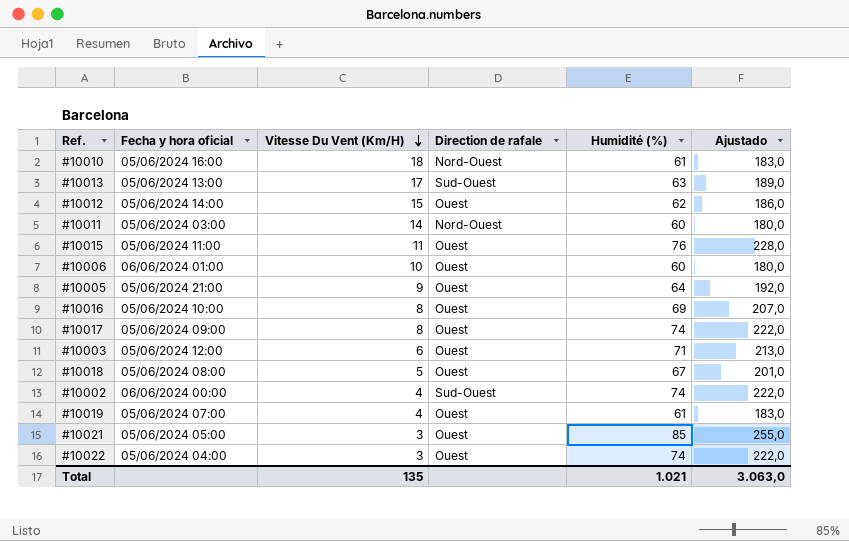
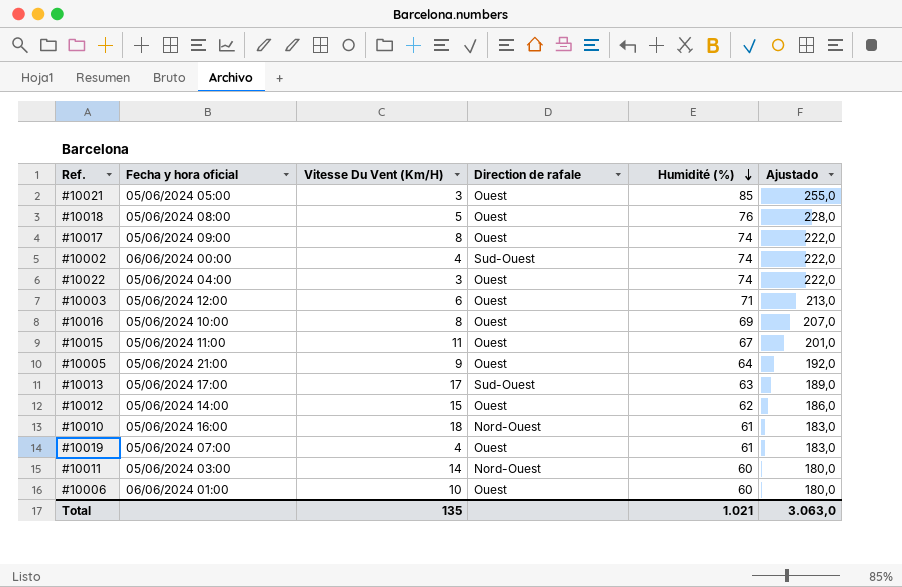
row order: Vitesse Du Vent (Km/H) descending -> Humidité (%) descending
#10018 | Humidité (%): 67 -> 76
#10018 | Ajustado: 201,0 -> 228,0
#10015 | Humidité (%): 76 -> 67
#10015 | Ajustado: 228,0 -> 201,0
#10013 | Fecha y hora oficial: 05/06/2024 13:00 -> 05/06/2024 17:00

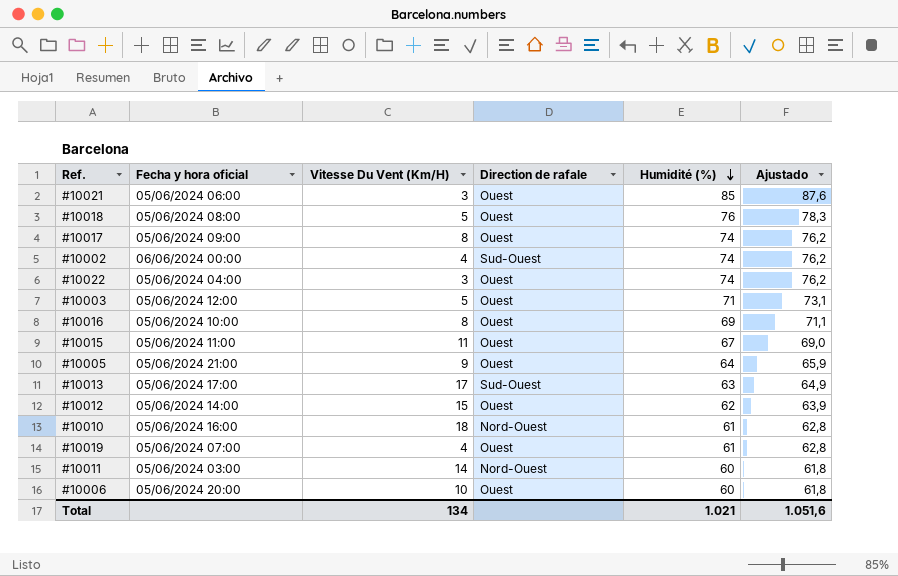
column Ajustado | formula: [Humidité (%)] * 3 -> [Humidité (%)] * 1,03
#10021 | Fecha y hora oficial: 05/06/2024 05:00 -> 05/06/2024 06:00
#10003 | Vitesse Du Vent (Km/H): 6 -> 5
#10006 | Fecha y hora oficial: 06/06/2024 01:00 -> 05/06/2024 20:00
Total | Vitesse Du Vent (Km/H): 135 -> 134
Total | Ajustado: 3.063,0 -> 1.051,6

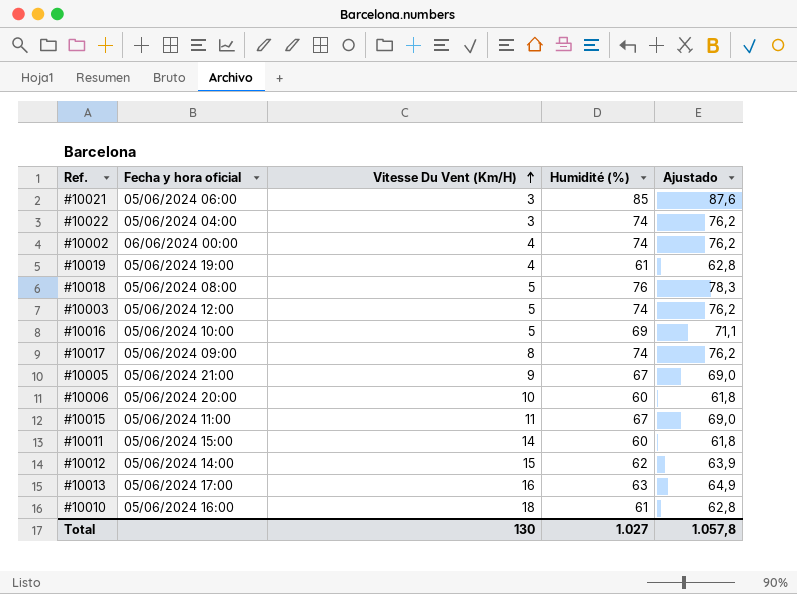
row order: Humidité (%) descending -> Vitesse Du Vent (Km/H) ascending
column Direction de rafale | position: 4 -> none
#10019 | Fecha y hora oficial: 05/06/2024 07:00 -> 05/06/2024 19:00
#10003 | Humidité (%): 71 -> 74
#10003 | Ajustado: 73,1 -> 76,2
#10016 | Vitesse Du Vent (Km/H): 8 -> 5
#10005 | Humidité (%): 64 -> 67
#10005 | Ajustado: 65,9 -> 69,0
#10011 | Fecha y hora oficial: 05/06/2024 03:00 -> 05/06/2024 15:00
#10013 | Vitesse Du Vent (Km/H): 17 -> 16
Total | Vitesse Du Vent (Km/H): 134 -> 130
Total | Humidité (%): 1.021 -> 1.027
Total | Ajustado: 1.051,6 -> 1.057,8

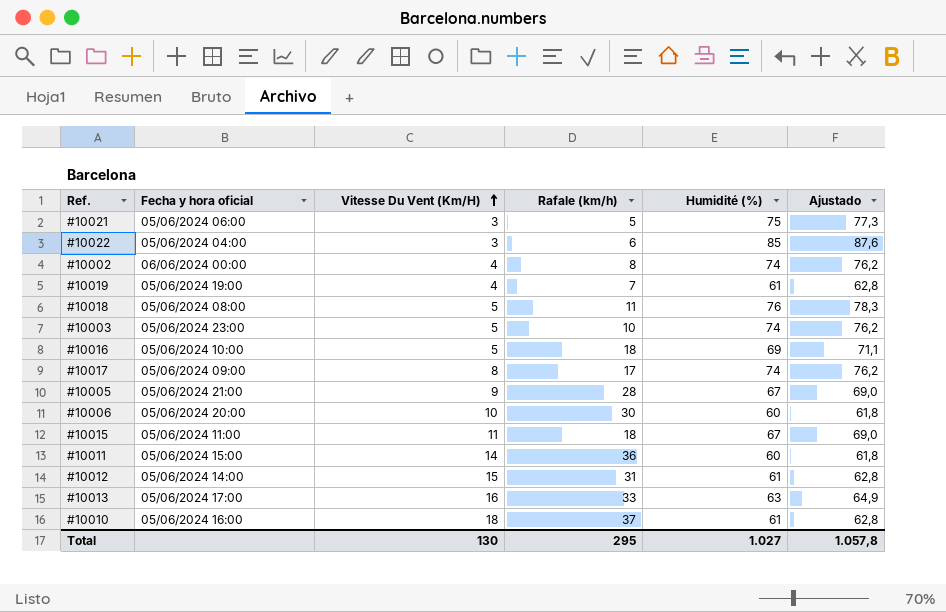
column Rafale (km/h) | position: none -> 4
#10021 | Humidité (%): 85 -> 75
#10021 | Ajustado: 87,6 -> 77,3
#10022 | Humidité (%): 74 -> 85
#10022 | Ajustado: 76,2 -> 87,6
#10003 | Fecha y hora oficial: 05/06/2024 12:00 -> 05/06/2024 23:00
#10012 | Humidité (%): 62 -> 61
#10012 | Ajustado: 63,9 -> 62,8

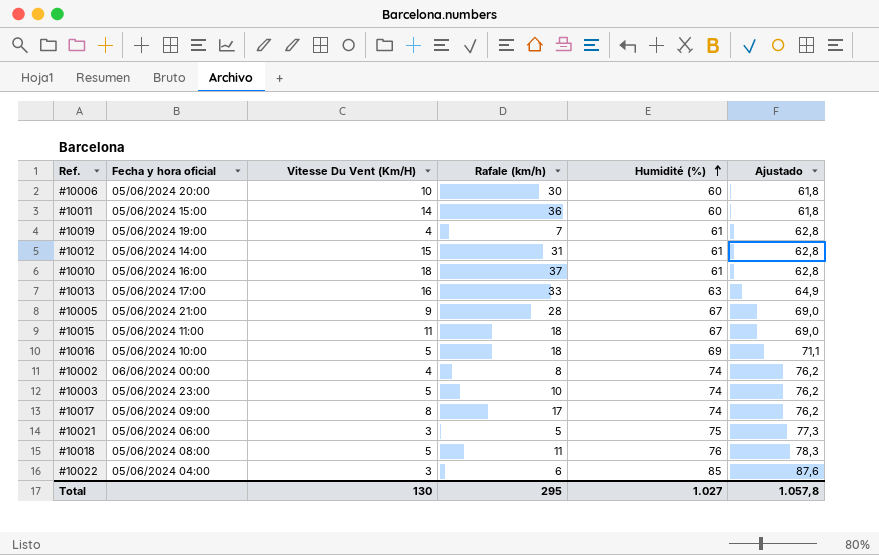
row order: Vitesse Du Vent (Km/H) ascending -> Humidité (%) ascending

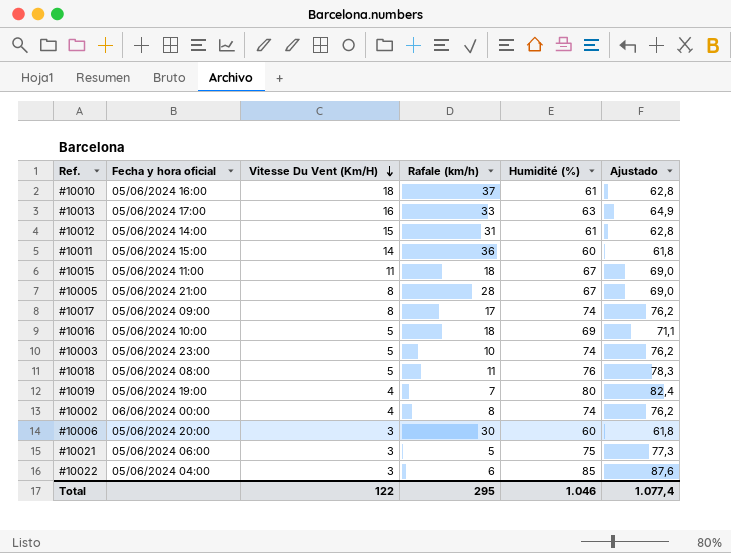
row order: Humidité (%) ascending -> Vitesse Du Vent (Km/H) descending
#10005 | Vitesse Du Vent (Km/H): 9 -> 8
#10019 | Humidité (%): 61 -> 80
#10019 | Ajustado: 62,8 -> 82,4
#10006 | Vitesse Du Vent (Km/H): 10 -> 3
Total | Vitesse Du Vent (Km/H): 130 -> 122
Total | Humidité (%): 1.027 -> 1.046
Total | Ajustado: 1.057,8 -> 1.077,4

